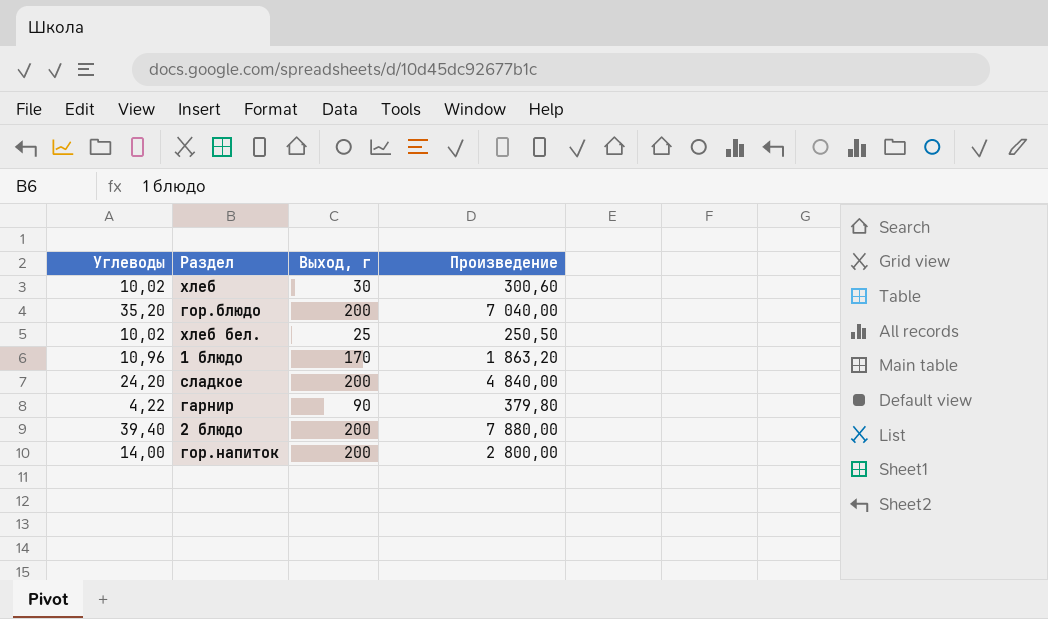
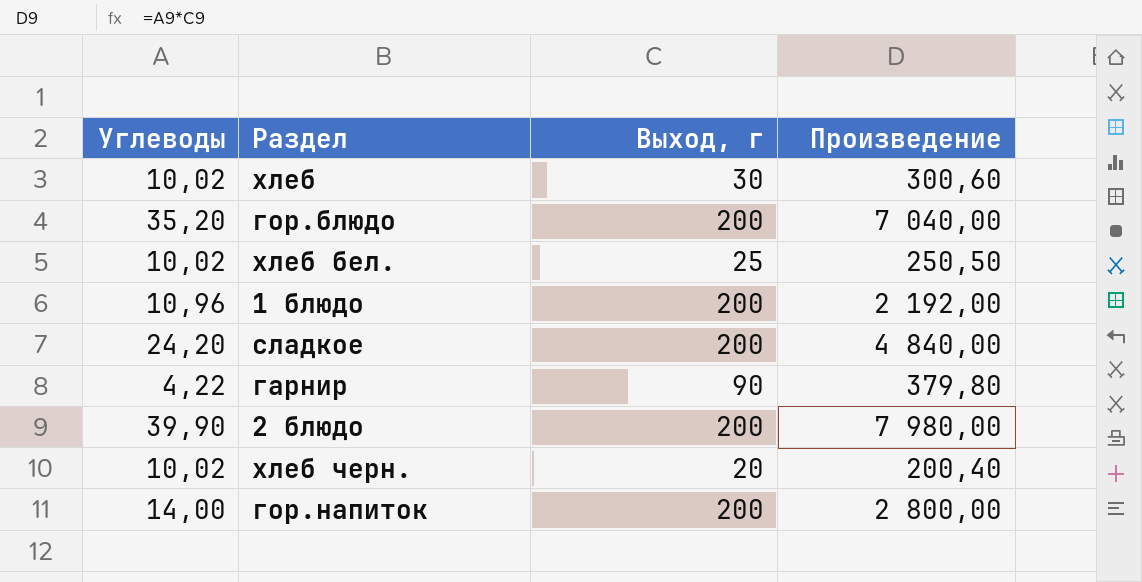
1 блюдо | Выход, г: 170 -> 200
1 блюдо | Произведение: 1 863,20 -> 2 192,00
2 блюдо | Углеводы: 39,40 -> 39,90
2 блюдо | Произведение: 7 880,00 -> 7 980,00
row хлеб черн.: none -> 10,02 | 20 | 200,40

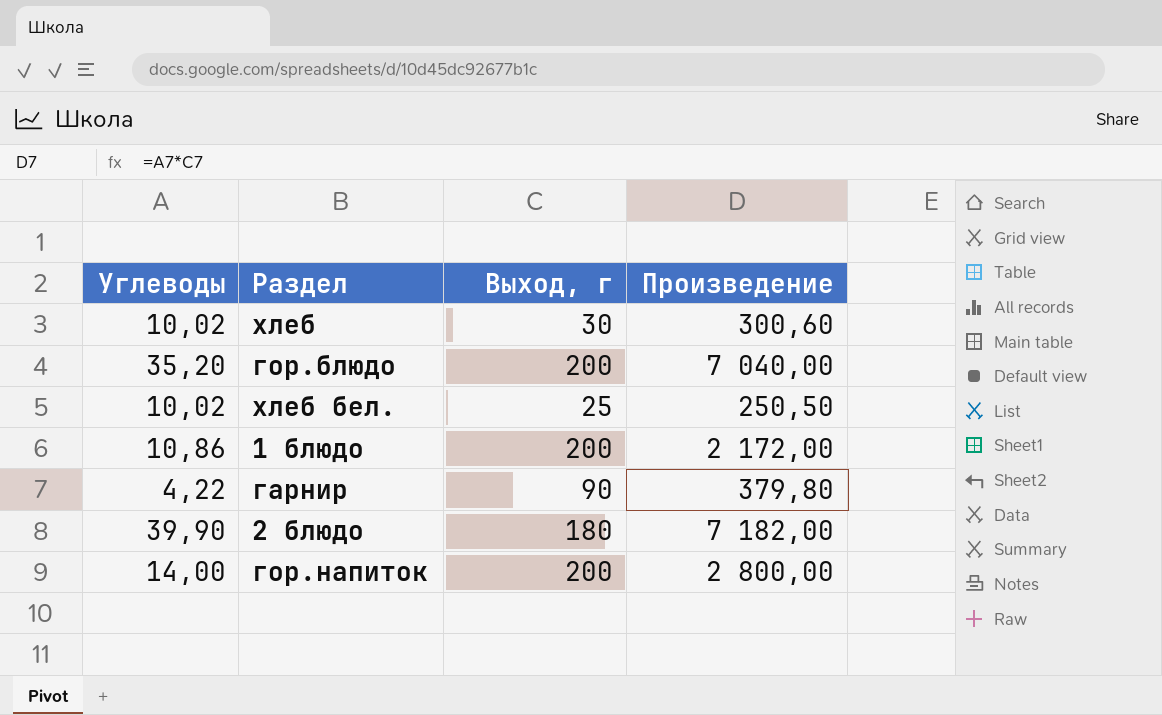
row сладкое: 24,20 | 200 | 4 840,00 -> none
row хлеб черн.: 10,02 | 20 | 200,40 -> none
1 блюдо | Углеводы: 10,96 -> 10,86
1 блюдо | Произведение: 2 192,00 -> 2 172,00
2 блюдо | Выход, г: 200 -> 180
2 блюдо | Произведение: 7 980,00 -> 7 182,00

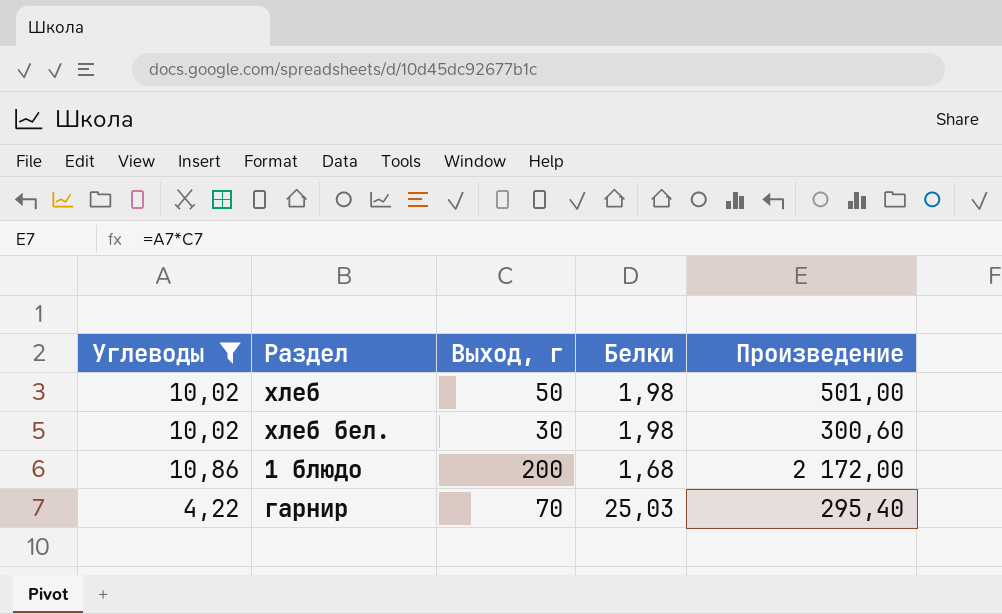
filter: none -> Углеводы <= 10,86
column Белки | position: none -> 4
хлеб | Выход, г: 30 -> 50
хлеб | Произведение: 300,60 -> 501,00
хлеб бел. | Выход, г: 25 -> 30
хлеб бел. | Произведение: 250,50 -> 300,60
гарнир | Выход, г: 90 -> 70
гарнир | Произведение: 379,80 -> 295,40

